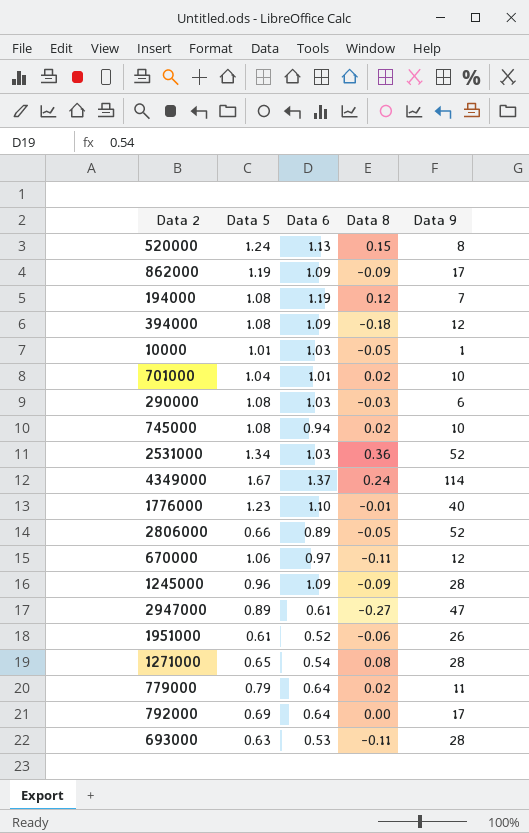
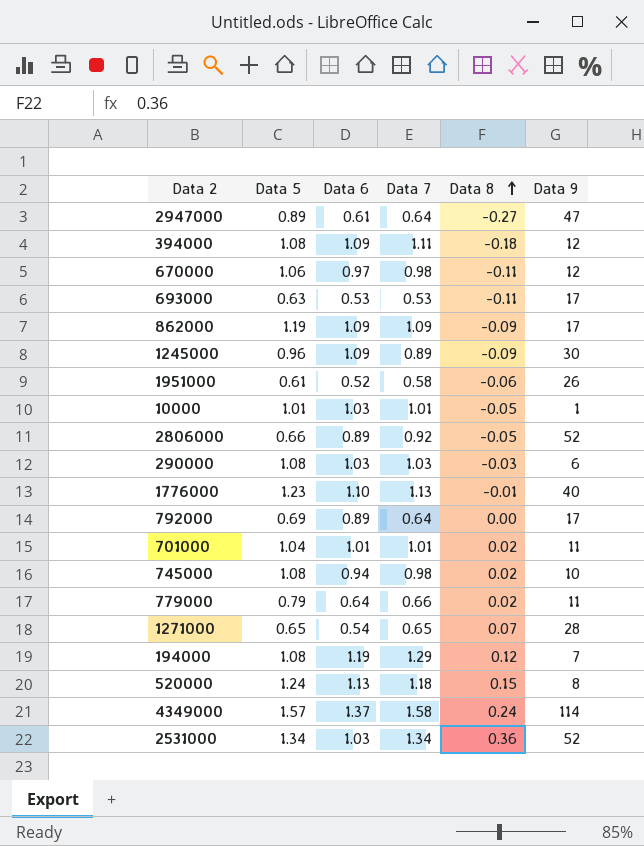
row order: none -> Data 8 ascending
column Data 7 | position: none -> 4
693000 | Data 9: 28 -> 17
1245000 | Data 9: 28 -> 30
792000 | Data 6: 0.64 -> 0.89
701000 | Data 9: 10 -> 11
1271000 | Data 8: 0.08 -> 0.07
4349000 | Data 5: 1.67 -> 1.57

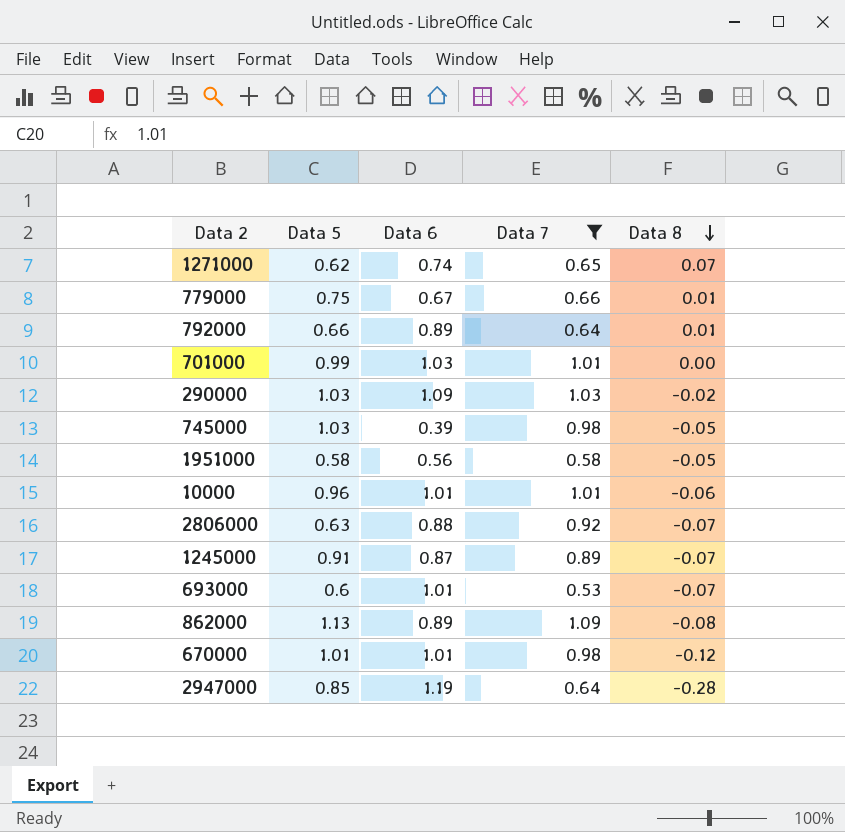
filter: none -> Data 7 <= 1.09
row order: Data 8 ascending -> Data 8 descending
column Data 9 | position: 6 -> none
1271000 | Data 5: 0.65 -> 0.62
1271000 | Data 6: 0.54 -> 0.74
779000 | Data 5: 0.79 -> 0.75
779000 | Data 6: 0.64 -> 0.67
779000 | Data 8: 0.02 -> 0.01
792000 | Data 5: 0.69 -> 0.66
792000 | Data 8: 0.00 -> 0.01
701000 | Data 5: 1.04 -> 0.99
701000 | Data 6: 1.01 -> 1.03
701000 | Data 8: 0.02 -> 0.00
290000 | Data 5: 1.08 -> 1.03
290000 | Data 6: 1.03 -> 1.09
290000 | Data 8: -0.03 -> -0.02
745000 | Data 5: 1.08 -> 1.03
745000 | Data 6: 0.94 -> 0.39
745000 | Data 8: 0.02 -> -0.05
1951000 | Data 5: 0.61 -> 0.58
1951000 | Data 6: 0.52 -> 0.56
1951000 | Data 8: -0.06 -> -0.05
10000 | Data 5: 1.01 -> 0.96
10000 | Data 6: 1.03 -> 1.01
10000 | Data 8: -0.05 -> -0.06
2806000 | Data 5: 0.66 -> 0.63
2806000 | Data 6: 0.89 -> 0.88
2806000 | Data 8: -0.05 -> -0.07
1245000 | Data 5: 0.96 -> 0.91
1245000 | Data 6: 1.09 -> 0.87
1245000 | Data 8: -0.09 -> -0.07
693000 | Data 5: 0.63 -> 0.6
693000 | Data 6: 0.53 -> 1.01
693000 | Data 8: -0.11 -> -0.07
862000 | Data 5: 1.19 -> 1.13
862000 | Data 6: 1.09 -> 0.89
862000 | Data 8: -0.09 -> -0.08
670000 | Data 5: 1.06 -> 1.01
670000 | Data 6: 0.97 -> 1.01
670000 | Data 8: -0.11 -> -0.12
2947000 | Data 5: 0.89 -> 0.85
2947000 | Data 6: 0.61 -> 1.19
2947000 | Data 8: -0.27 -> -0.28

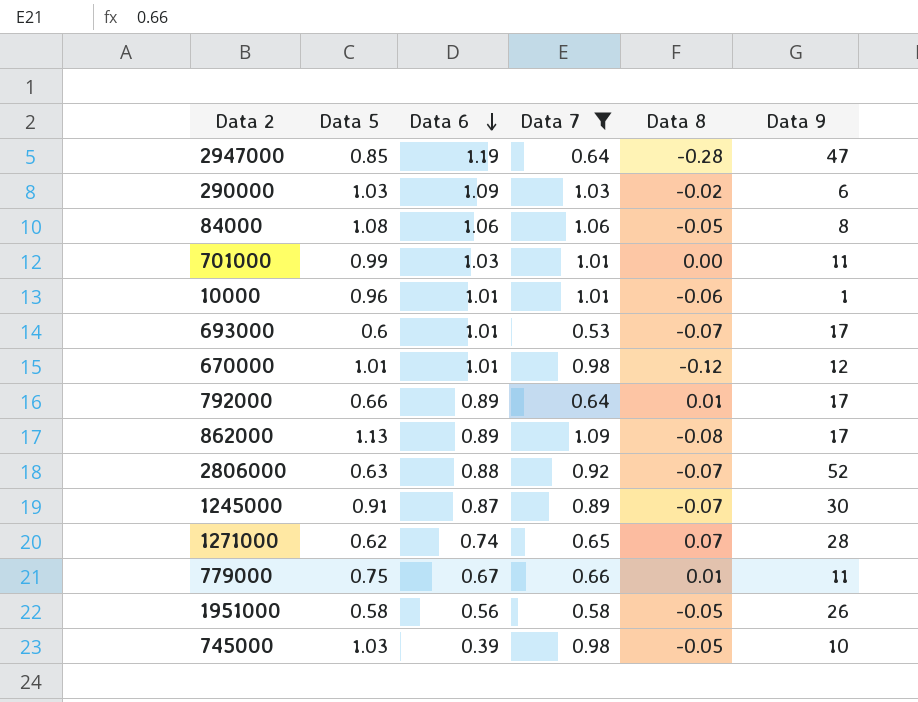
row order: Data 8 descending -> Data 6 descending
column Data 9 | position: none -> 6
row 84000: none -> 1.08 | 1.06 | 1.06 | -0.05 | 8

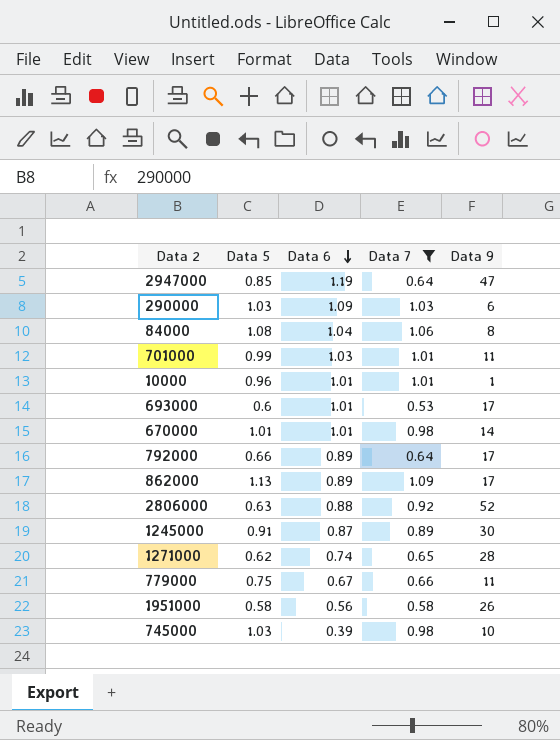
column Data 8 | position: 5 -> none
84000 | Data 6: 1.06 -> 1.04
670000 | Data 9: 12 -> 14

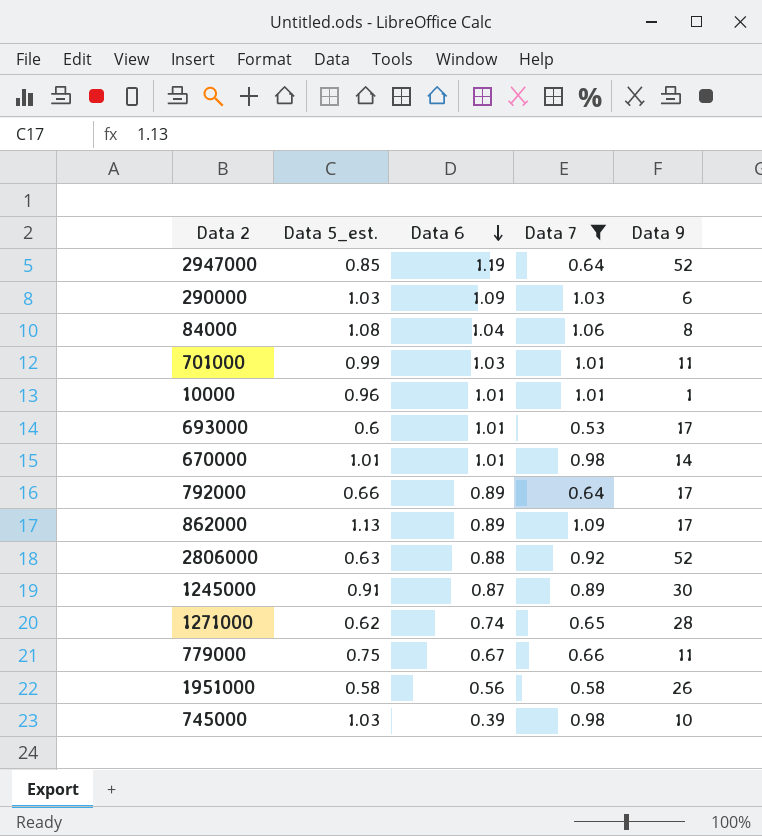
column name: Data 5 -> Data 5_est.
2947000 | Data 9: 47 -> 52

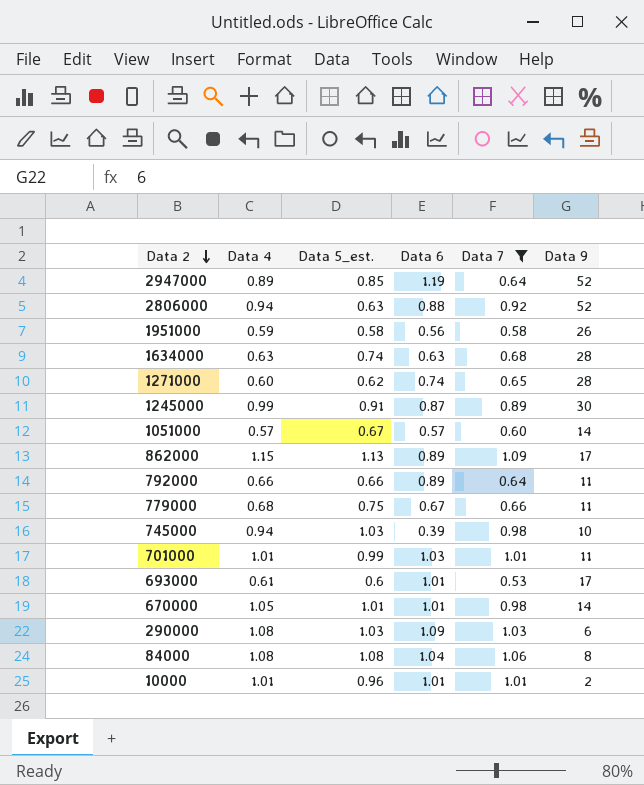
row order: Data 6 descending -> Data 2 descending
column Data 4 | position: none -> 2
row 1634000: none -> 0.63 | 0.74 | 0.63 | 0.68 | 28
row 1051000: none -> 0.57 | 0.67 | 0.57 | 0.60 | 14
792000 | Data 9: 17 -> 11
10000 | Data 9: 1 -> 2

